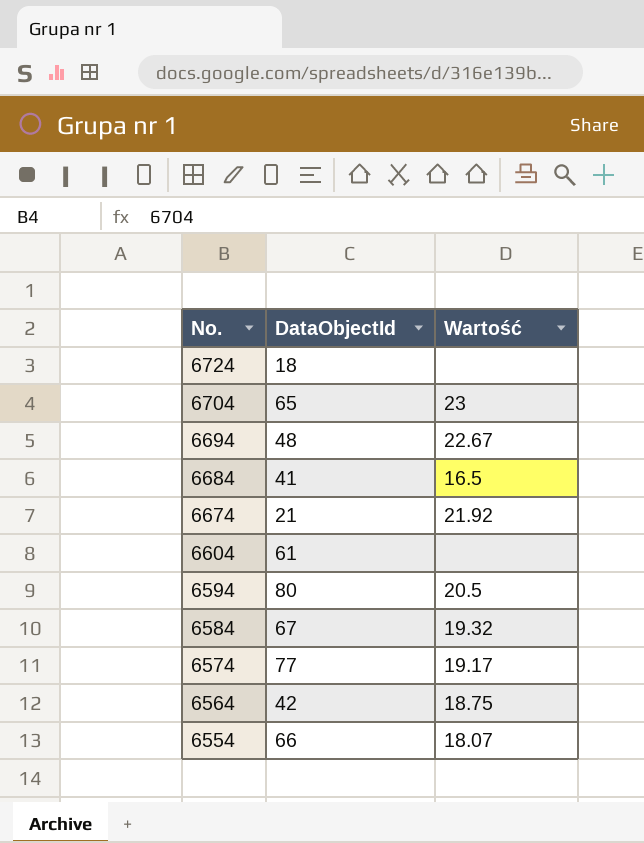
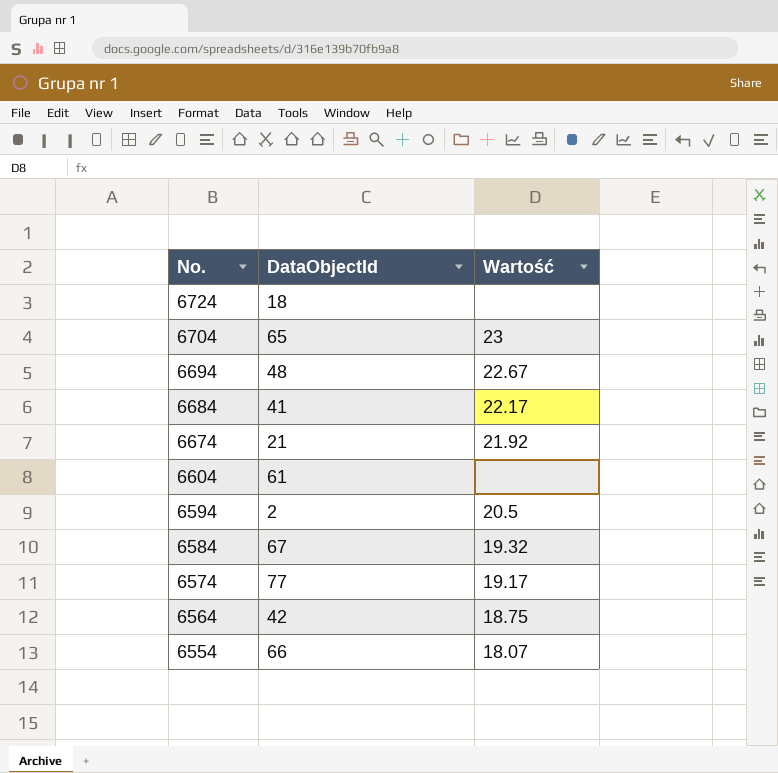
6684 | Wartość: 16.5 -> 22.17
6594 | DataObjectId: 80 -> 2

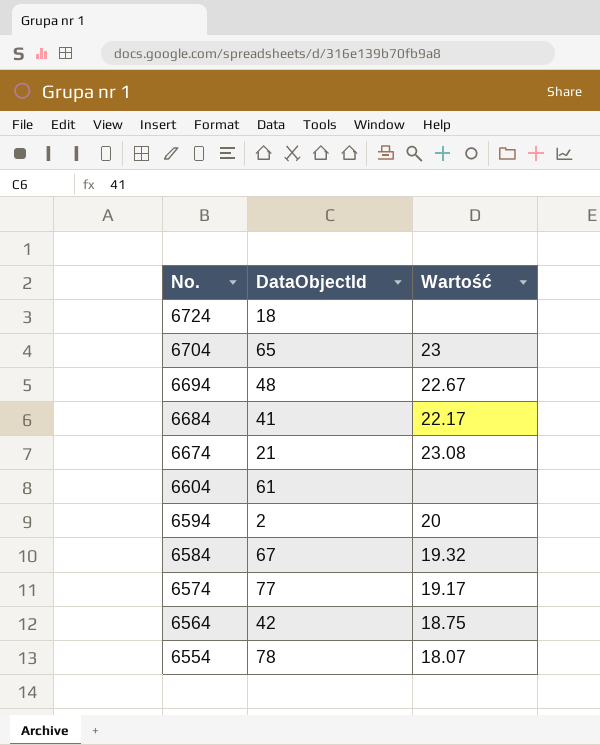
6674 | Wartość: 21.92 -> 23.08
6594 | Wartość: 20.5 -> 20
6554 | DataObjectId: 66 -> 78

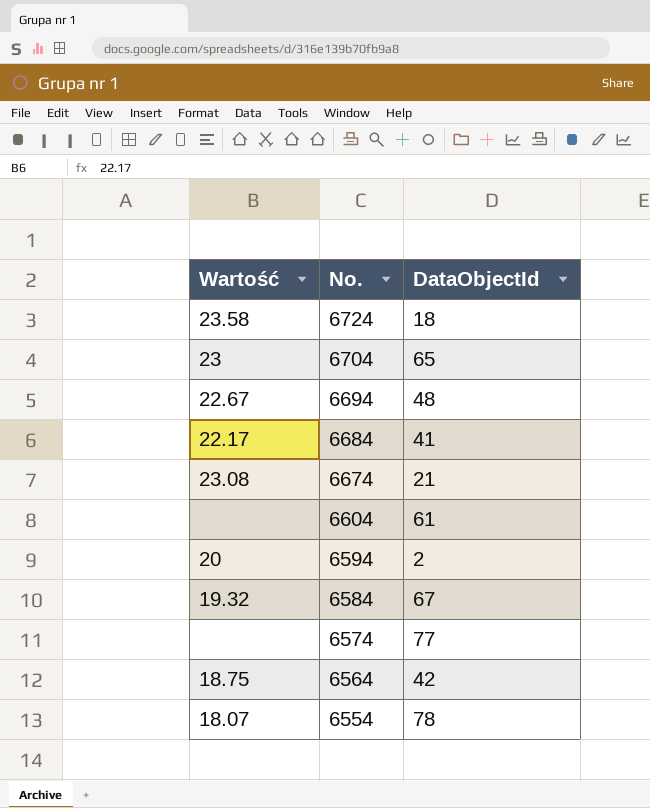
column Wartość | position: 3 -> 1
6724 | Wartość: none -> 23.58
6574 | Wartość: 19.17 -> none

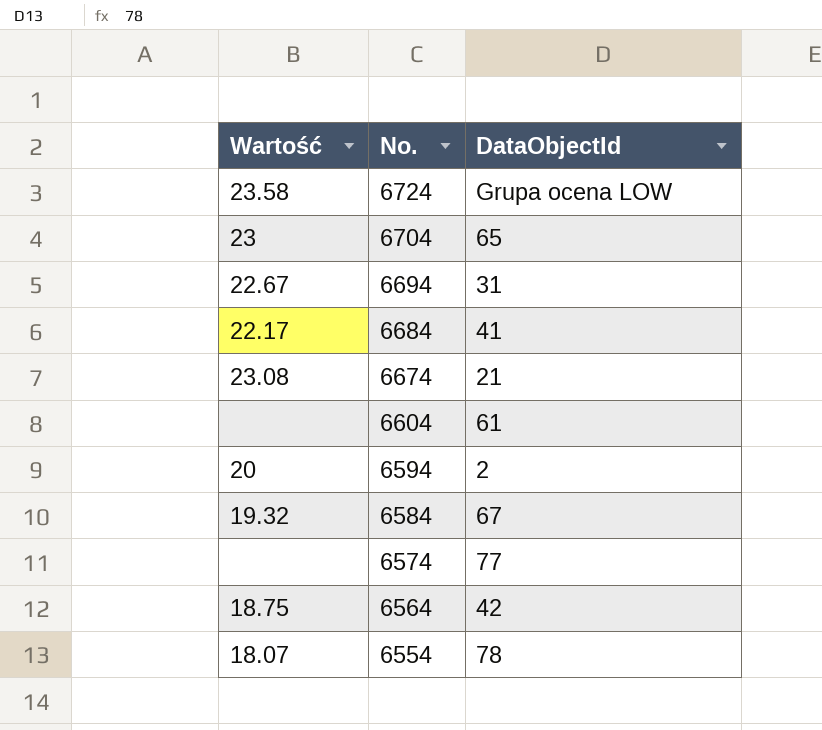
6724 | DataObjectId: 18 -> Grupa ocena LOW
6694 | DataObjectId: 48 -> 31

